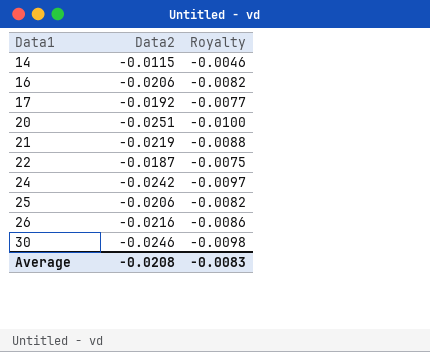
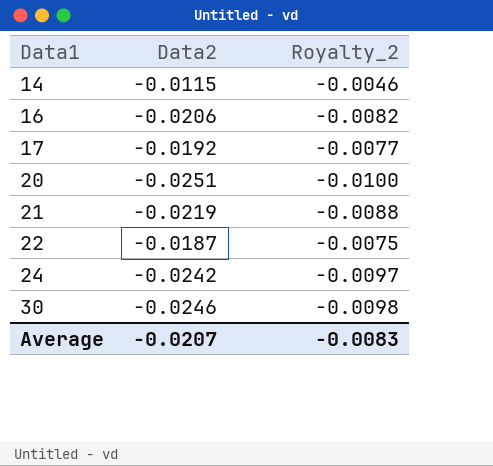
column name: Royalty -> Royalty_2
row 25: -0.0206 | -0.0082 -> none
row 26: -0.0216 | -0.0086 -> none
Average | Data2: -0.0208 -> -0.0207

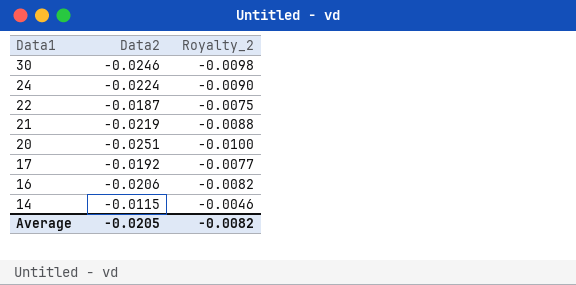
row order: Data1 ascending -> Data1 descending
24 | Data2: -0.0242 -> -0.0224
24 | Royalty_2: -0.0097 -> -0.0090
Average | Data2: -0.0207 -> -0.0205
Average | Royalty_2: -0.0083 -> -0.0082

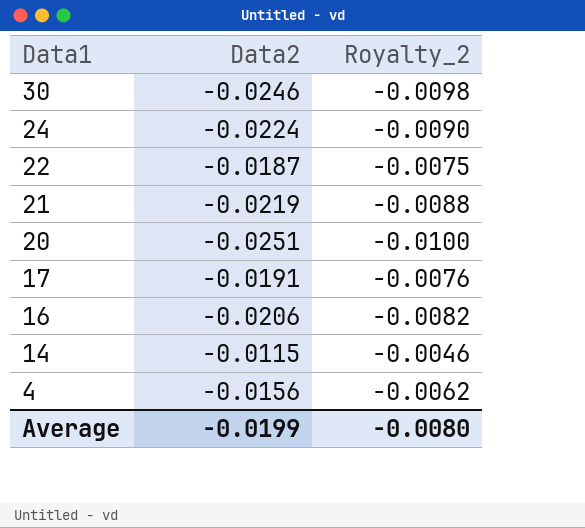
17 | Data2: -0.0192 -> -0.0191
17 | Royalty_2: -0.0077 -> -0.0076
row 4: none -> -0.0156 | -0.0062
Average | Data2: -0.0205 -> -0.0199
Average | Royalty_2: -0.0082 -> -0.0080

